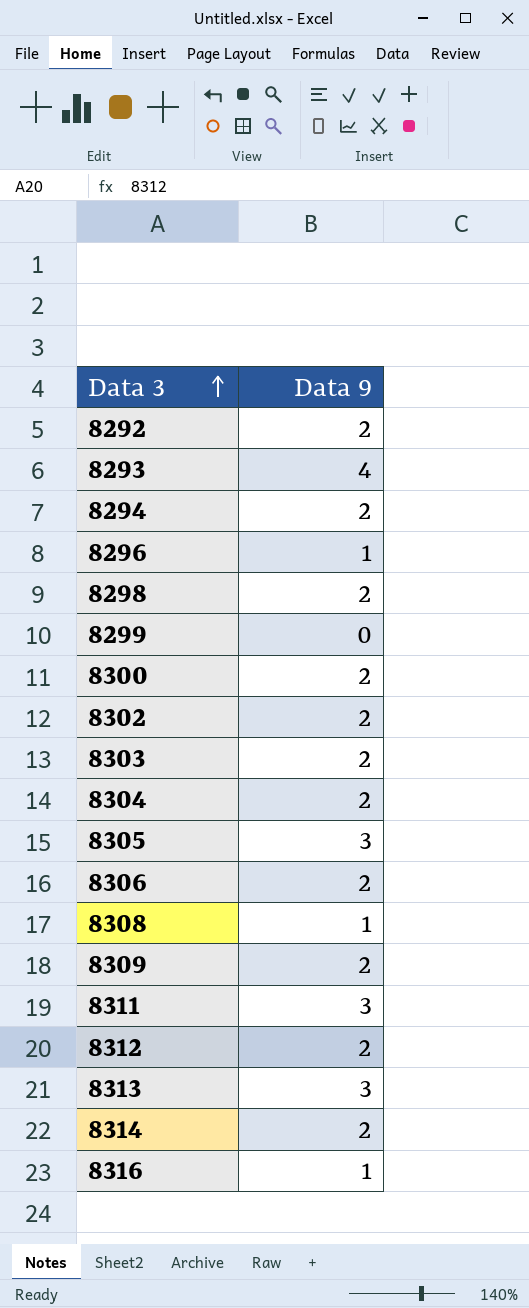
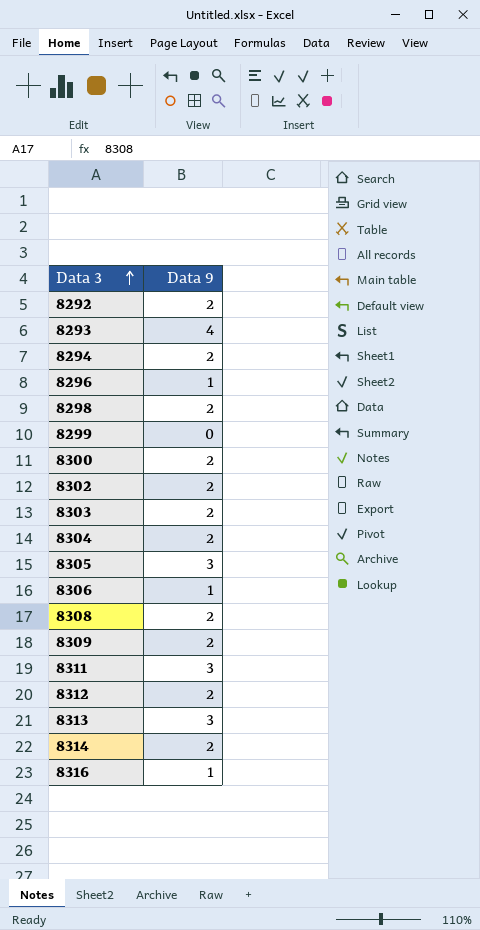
8306 | Data 9: 2 -> 1
8308 | Data 9: 1 -> 2

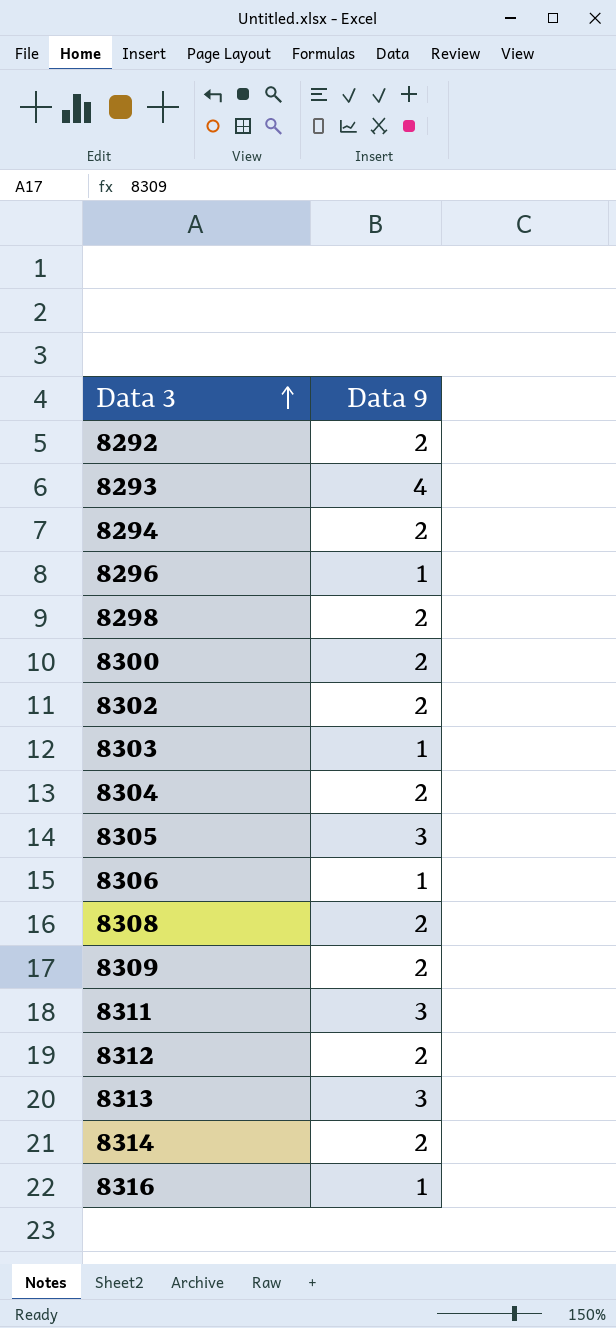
row 8299: 0 -> none
8303 | Data 9: 2 -> 1

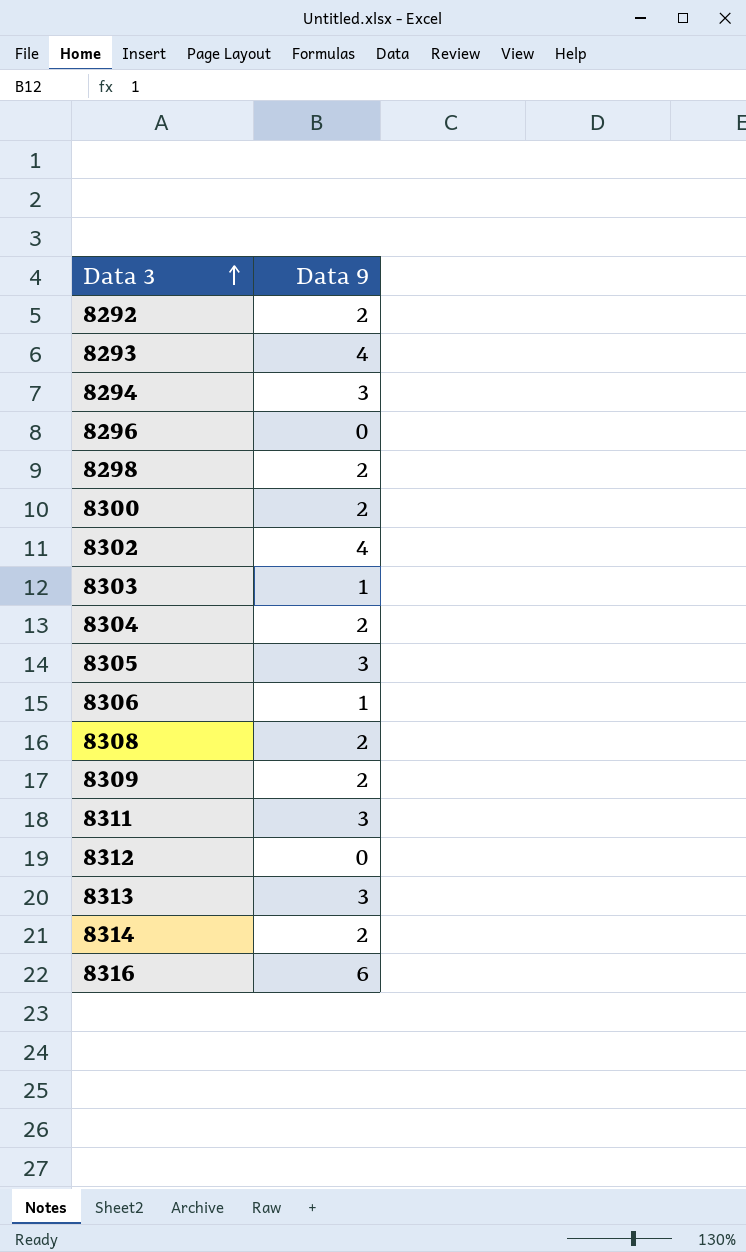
8294 | Data 9: 2 -> 3
8296 | Data 9: 1 -> 0
8302 | Data 9: 2 -> 4
8312 | Data 9: 2 -> 0
8316 | Data 9: 1 -> 6

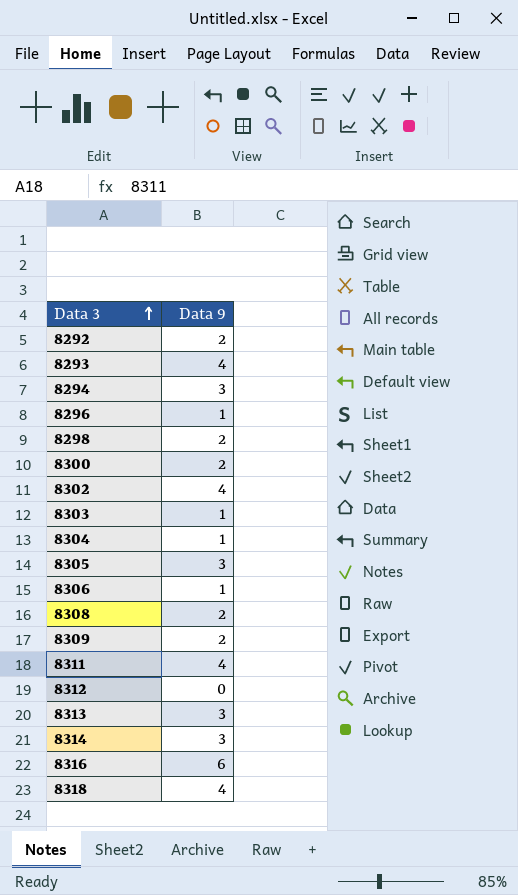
8296 | Data 9: 0 -> 1
8304 | Data 9: 2 -> 1
8311 | Data 9: 3 -> 4
8314 | Data 9: 2 -> 3
row 8318: none -> 4

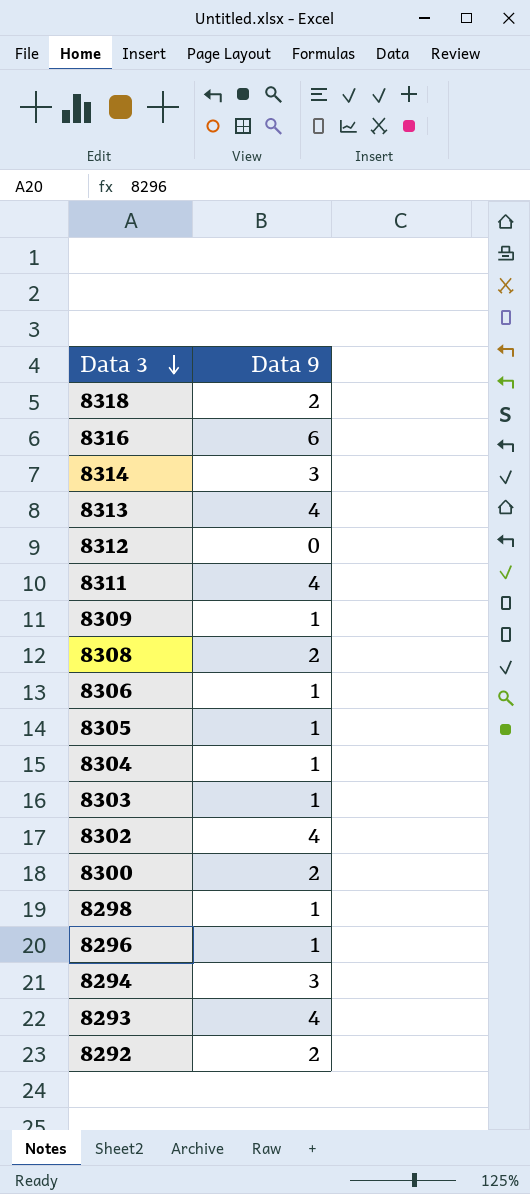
row order: Data 3 ascending -> Data 3 descending
8318 | Data 9: 4 -> 2
8313 | Data 9: 3 -> 4
8309 | Data 9: 2 -> 1
8305 | Data 9: 3 -> 1
8298 | Data 9: 2 -> 1

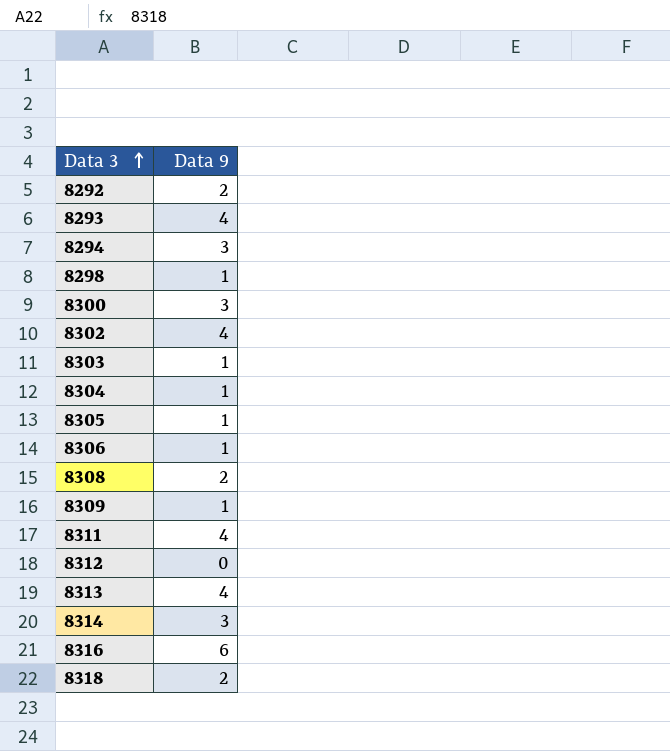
row order: Data 3 descending -> Data 3 ascending
row 8296: 1 -> none
8300 | Data 9: 2 -> 3

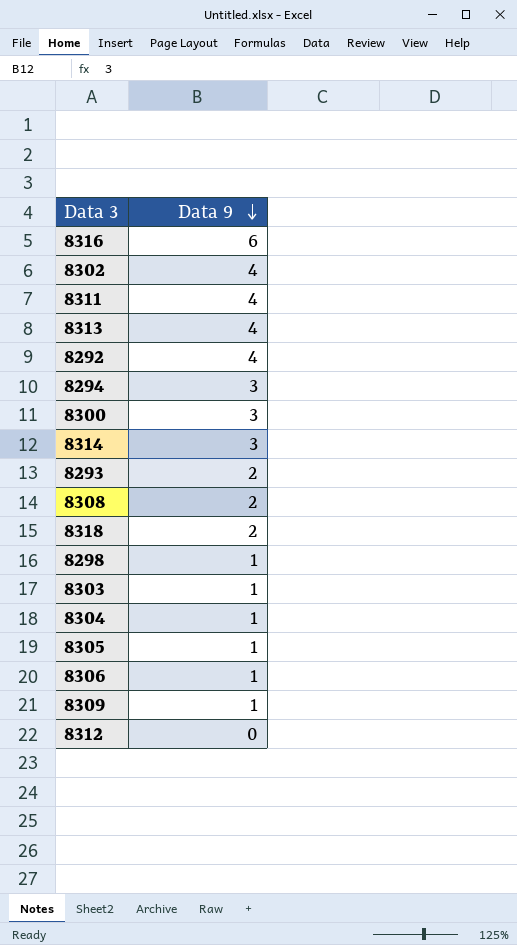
row order: Data 3 ascending -> Data 9 descending
8292 | Data 9: 2 -> 4
8293 | Data 9: 4 -> 2

